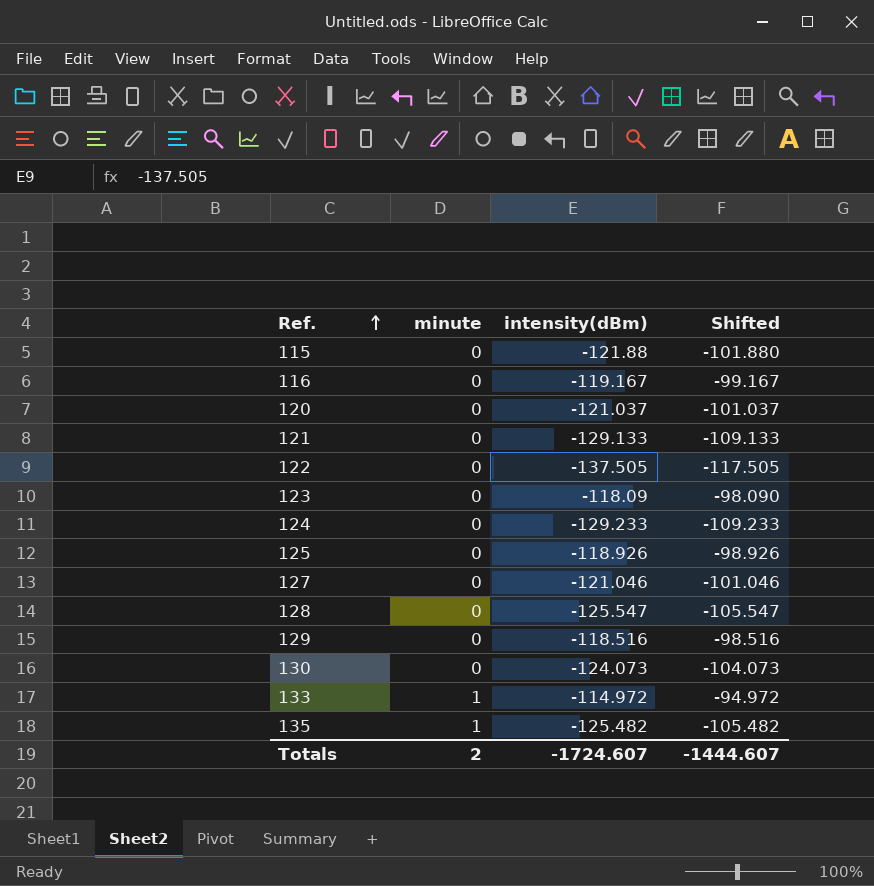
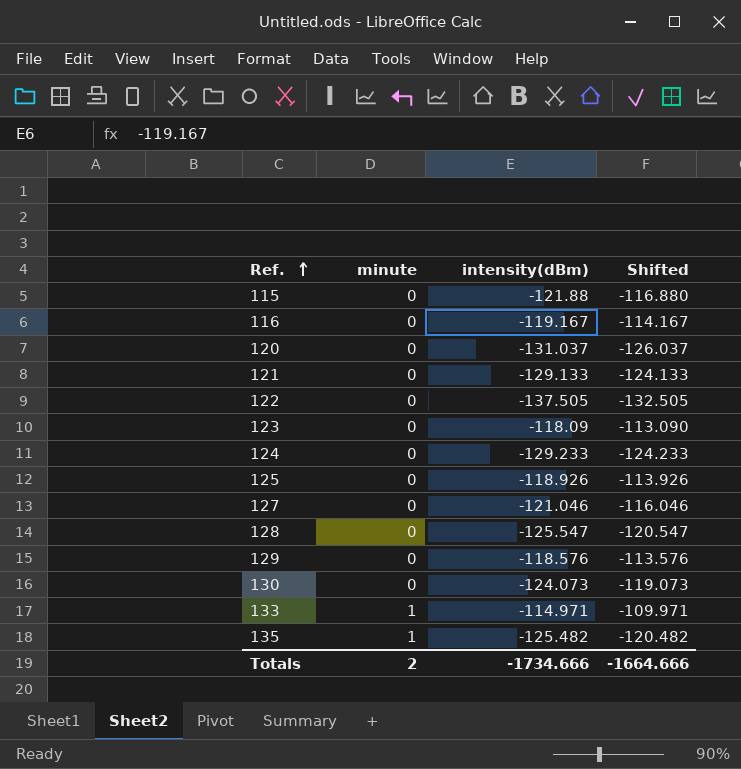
column Shifted | formula: [intensity(dBm)] + 20 -> [intensity(dBm)] + 5
120 | intensity(dBm): -121.037 -> -131.037
129 | intensity(dBm): -118.516 -> -118.576
133 | intensity(dBm): -114.972 -> -114.971
Totals | intensity(dBm): -1724.607 -> -1734.666
Totals | Shifted: -1444.607 -> -1664.666

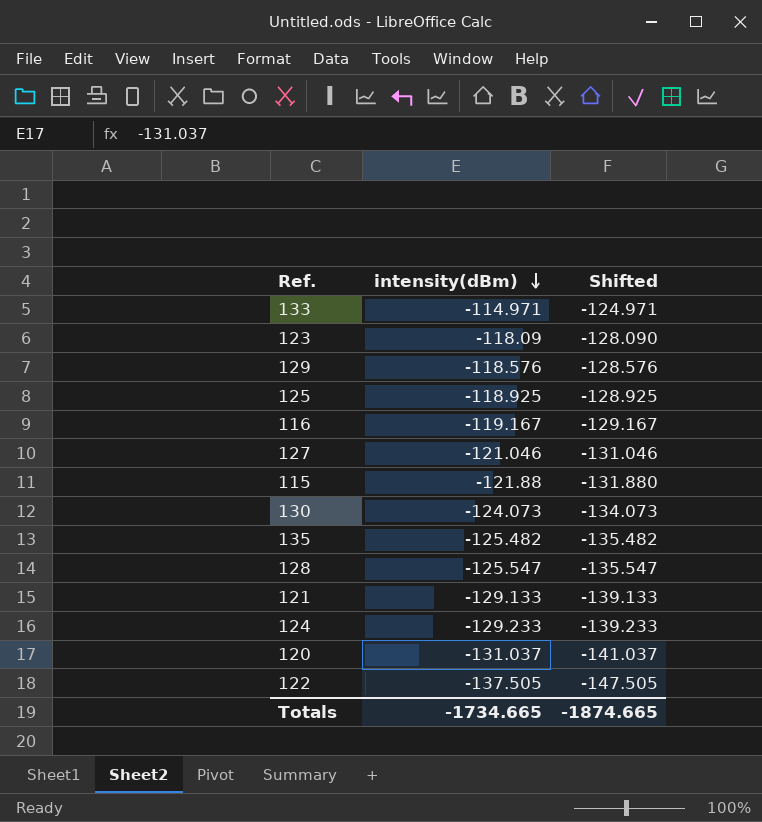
row order: Ref. ascending -> intensity(dBm) descending
column minute | position: 2 -> none
column Shifted | formula: [intensity(dBm)] + 5 -> [intensity(dBm)] - 10
125 | intensity(dBm): -118.926 -> -118.925
Totals | intensity(dBm): -1734.666 -> -1734.665
Totals | Shifted: -1664.666 -> -1874.665

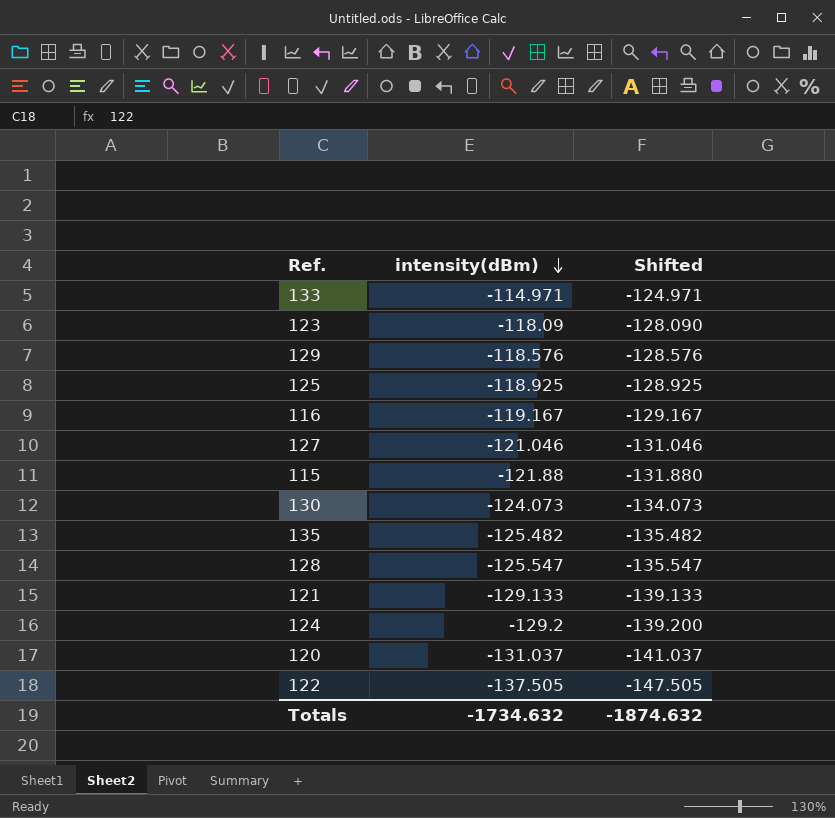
124 | intensity(dBm): -129.233 -> -129.2
124 | Shifted: -139.233 -> -139.200
Totals | intensity(dBm): -1734.665 -> -1734.632
Totals | Shifted: -1874.665 -> -1874.632

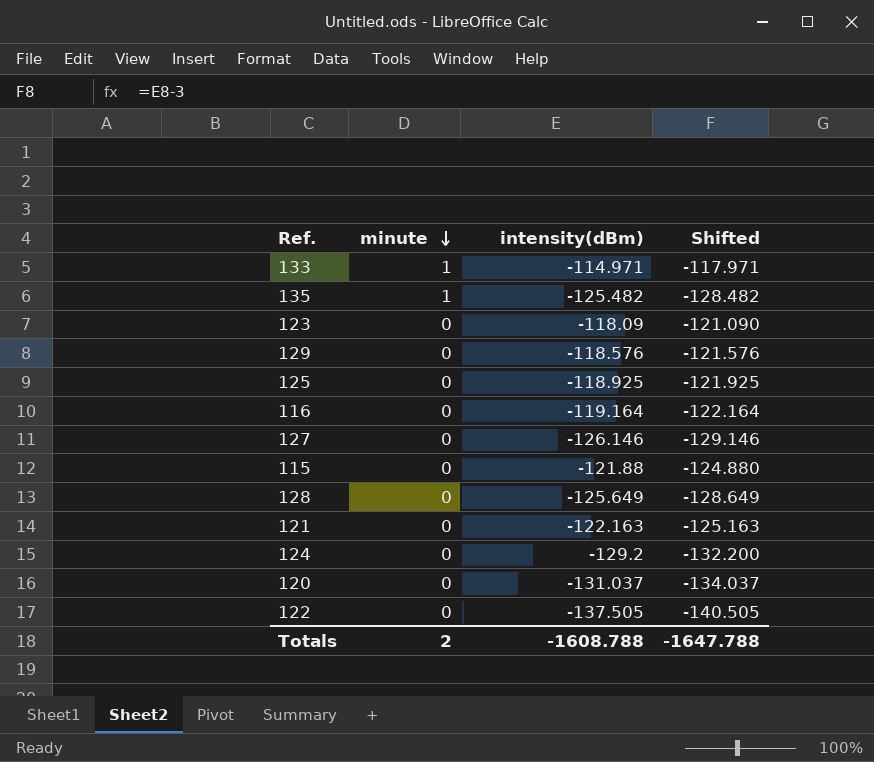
row order: intensity(dBm) descending -> minute descending
column minute | position: none -> 2
column Shifted | formula: [intensity(dBm)] - 10 -> [intensity(dBm)] - 3
row 130: -124.073 | -134.073 -> none
116 | intensity(dBm): -119.167 -> -119.164
127 | intensity(dBm): -121.046 -> -126.146
128 | intensity(dBm): -125.547 -> -125.649
121 | intensity(dBm): -129.133 -> -122.163
Totals | intensity(dBm): -1734.632 -> -1608.788
Totals | Shifted: -1874.632 -> -1647.788

